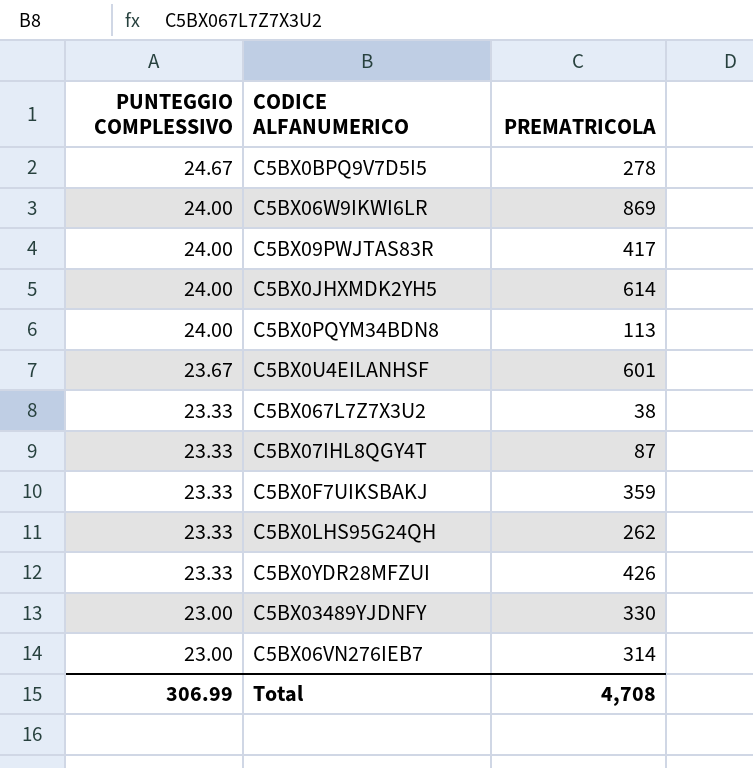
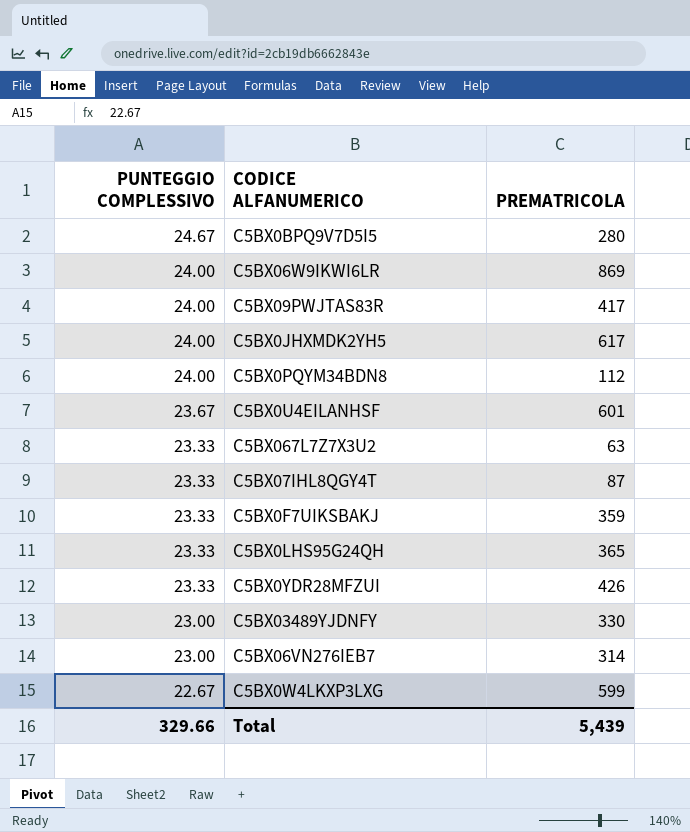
C5BX0BPQ9V7D5I5 | PREMATRICOLA: 278 -> 280
C5BX0JHXMDK2YH5 | PREMATRICOLA: 614 -> 617
C5BX0PQYM34BDN8 | PREMATRICOLA: 113 -> 112
C5BX067L7Z7X3U2 | PREMATRICOLA: 38 -> 63
C5BX0LHS95G24QH | PREMATRICOLA: 262 -> 365
row C5BX0W4LKXP3LXG: none -> 22.67 | 599
Total | PUNTEGGIO COMPLESSIVO: 306.99 -> 329.66
Total | PREMATRICOLA: 4,708 -> 5,439

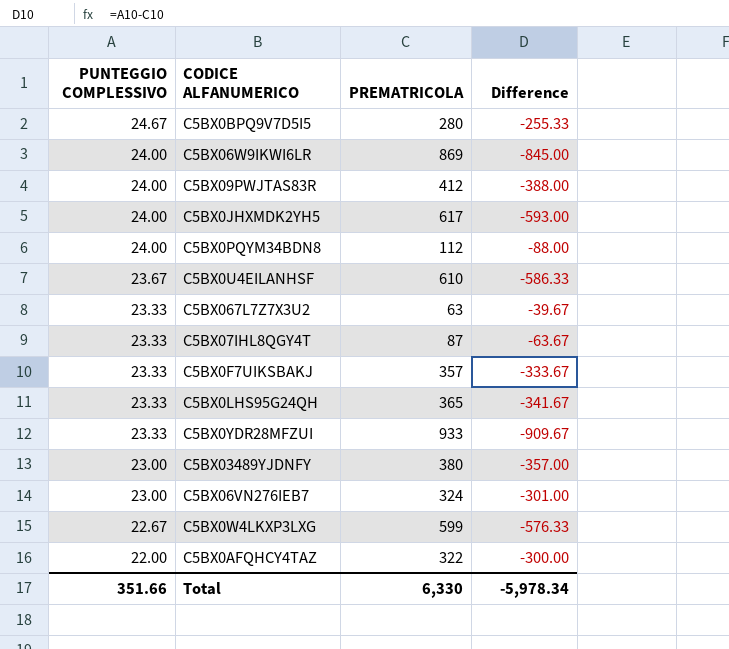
column Difference | formula: none -> [PUNTEGGIO COMPLESSIVO] - [PREMATRICOLA]
C5BX09PWJTAS83R | PREMATRICOLA: 417 -> 412
C5BX0U4EILANHSF | PREMATRICOLA: 601 -> 610
C5BX0F7UIKSBAKJ | PREMATRICOLA: 359 -> 357
C5BX0YDR28MFZUI | PREMATRICOLA: 426 -> 933
C5BX03489YJDNFY | PREMATRICOLA: 330 -> 380
C5BX06VN276IEB7 | PREMATRICOLA: 314 -> 324
row C5BX0AFQHCY4TAZ: none -> 22.00 | 322 | -300.00
Total | PUNTEGGIO COMPLESSIVO: 329.66 -> 351.66
Total | PREMATRICOLA: 5,439 -> 6,330

